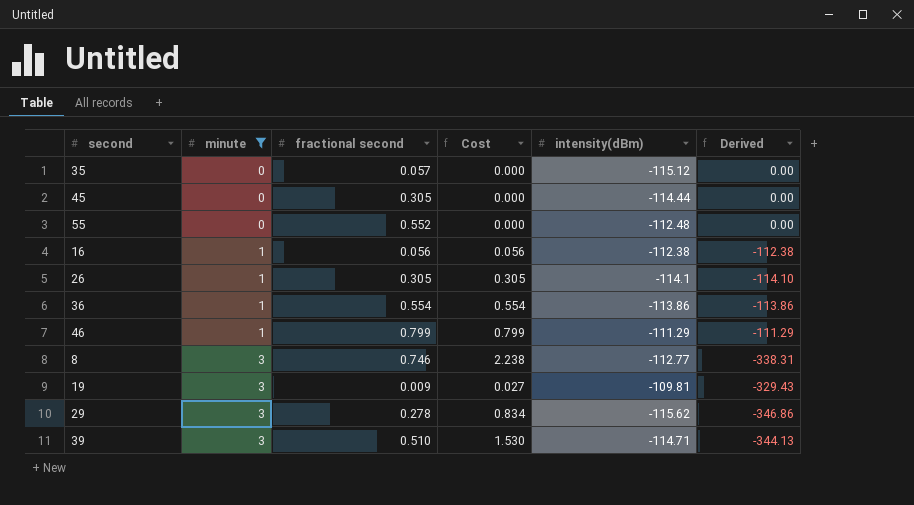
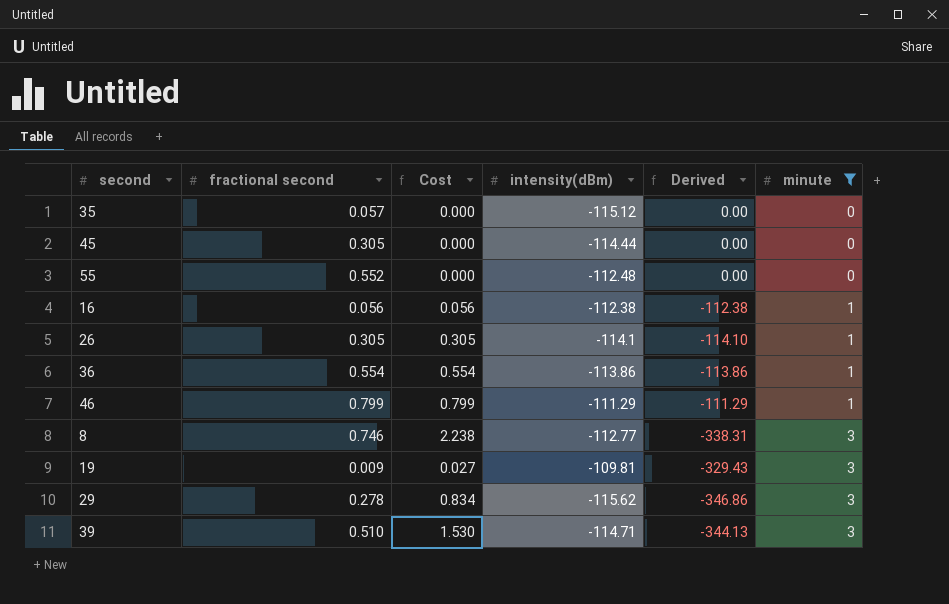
column minute | position: 2 -> 6

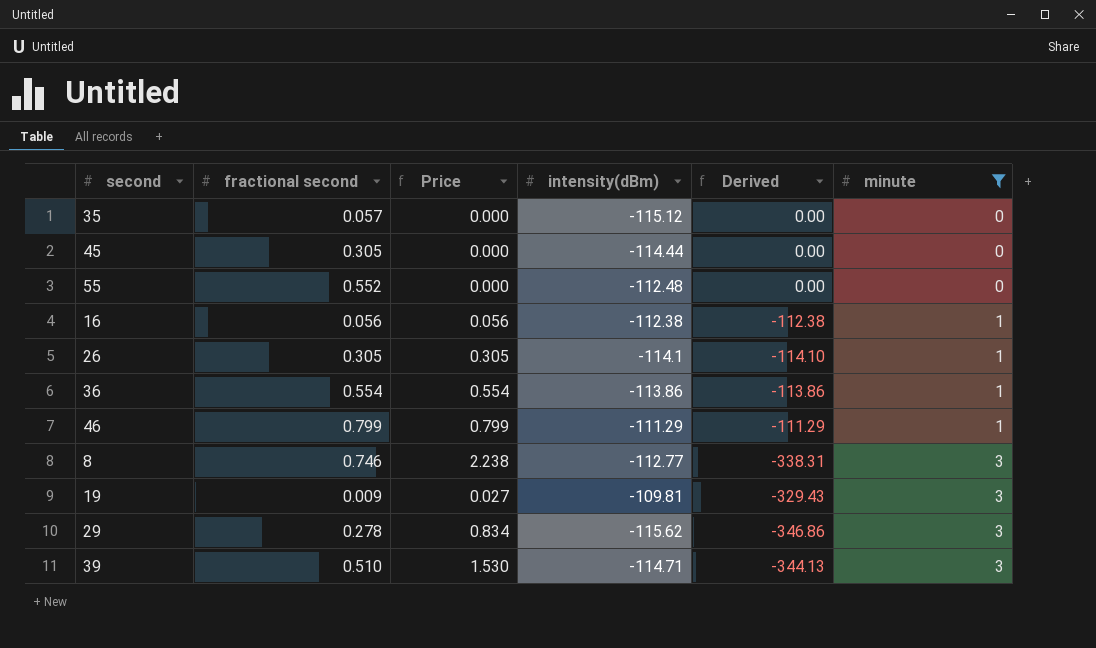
column name: Cost -> Price

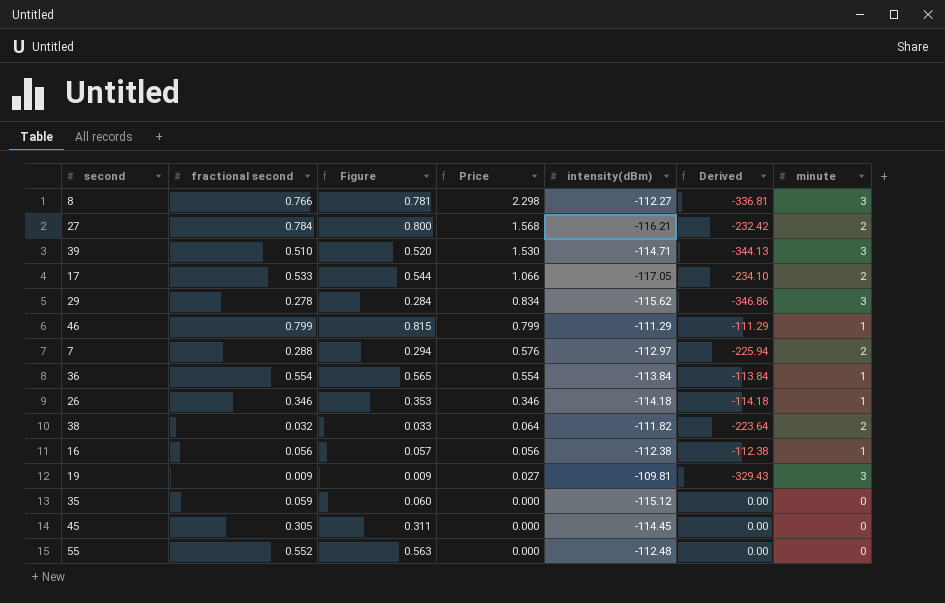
filter: minute != 2 -> none
row order: minute ascending -> Price descending
column Figure | formula: none -> [fractional second] * 1.02
8 | fractional second: 0.746 -> 0.766
8 | Price: 2.238 -> 2.298
8 | intensity(dBm): -112.77 -> -112.27
8 | Derived: -338.31 -> -336.81
36 | intensity(dBm): -113.86 -> -113.84
36 | Derived: -113.86 -> -113.84
26 | fractional second: 0.305 -> 0.346
26 | Price: 0.305 -> 0.346
26 | intensity(dBm): -114.1 -> -114.18
26 | Derived: -114.10 -> -114.18
35 | fractional second: 0.057 -> 0.059
45 | intensity(dBm): -114.44 -> -114.45

